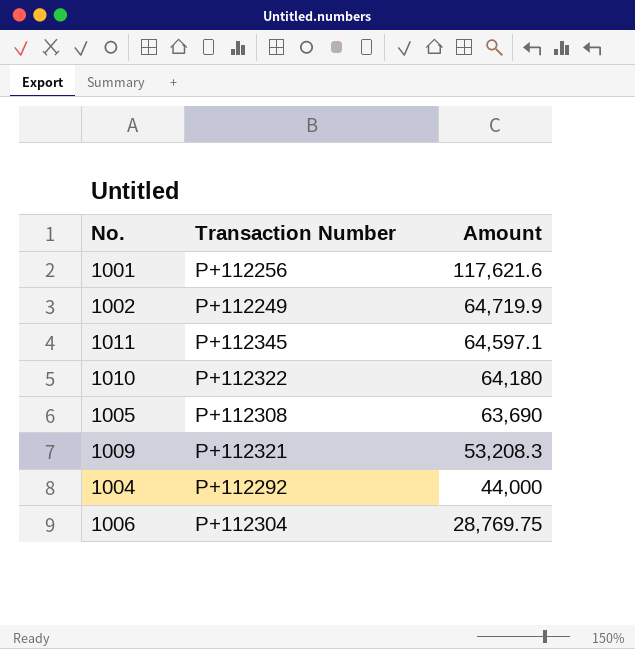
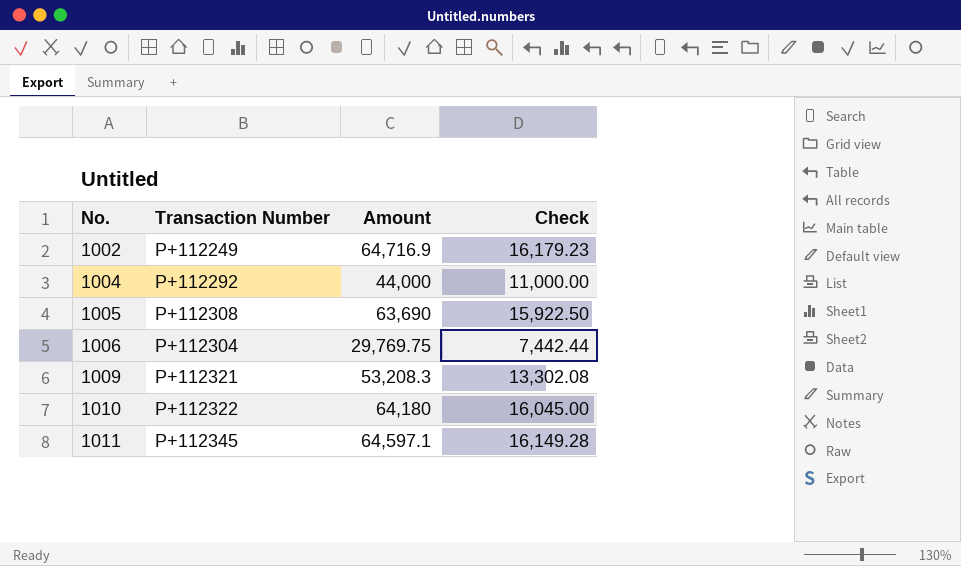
row order: Amount descending -> No. ascending
column Check | formula: none -> [Amount] * 0.25
row 1001: P+112256 | 117,621.6 -> none
1002 | Amount: 64,719.9 -> 64,716.9
1006 | Amount: 28,769.75 -> 29,769.75

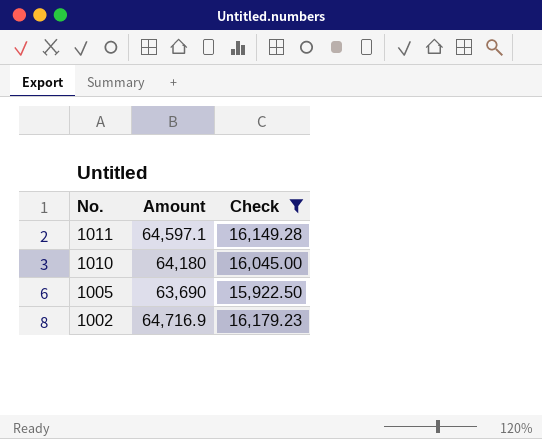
filter: none -> Check >= 15,922.50
row order: No. ascending -> No. descending
column Transaction Number | position: 2 -> none

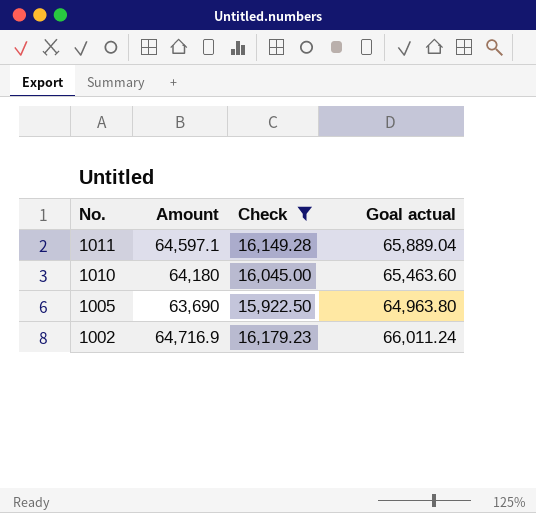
column Goal actual | formula: none -> [Amount] * 1.02

